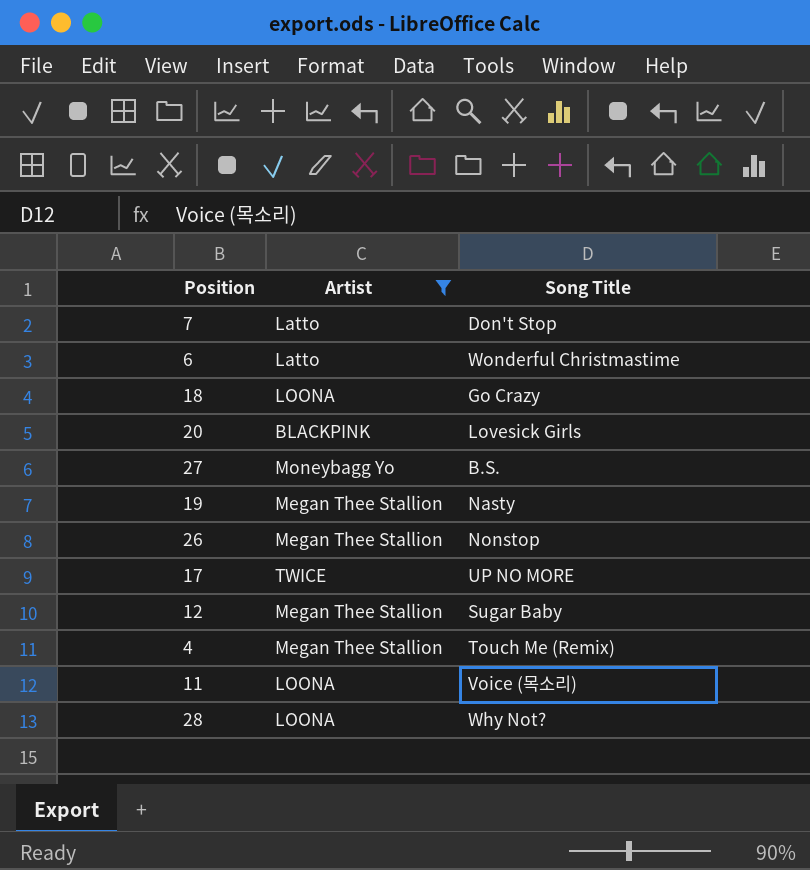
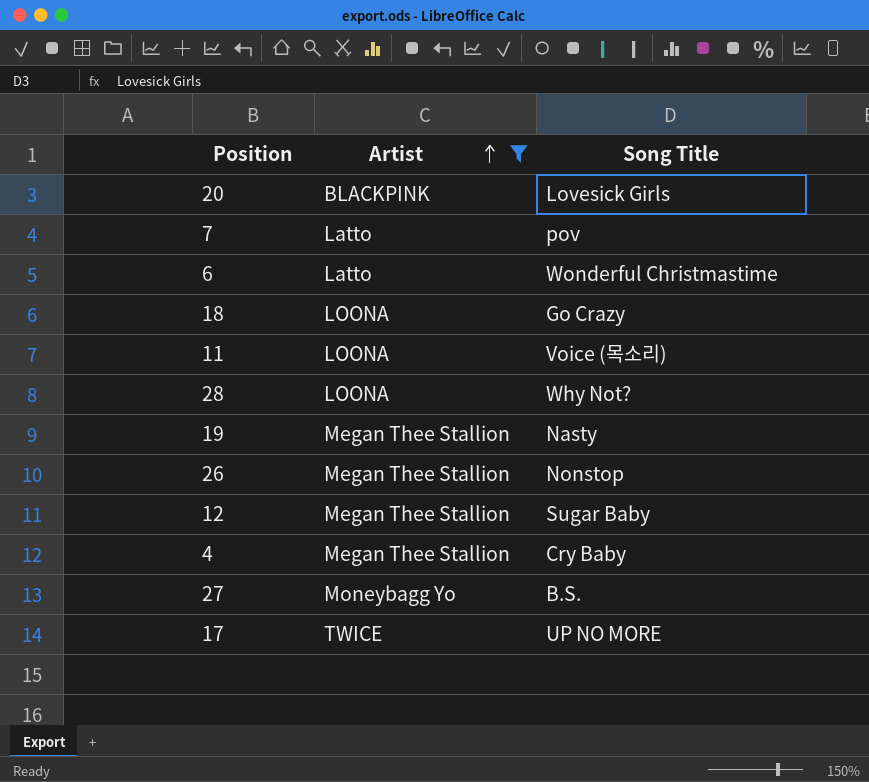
row order: none -> Artist ascending
7 | Song Title: Don't Stop -> pov
4 | Song Title: Touch Me (Remix) -> Cry Baby

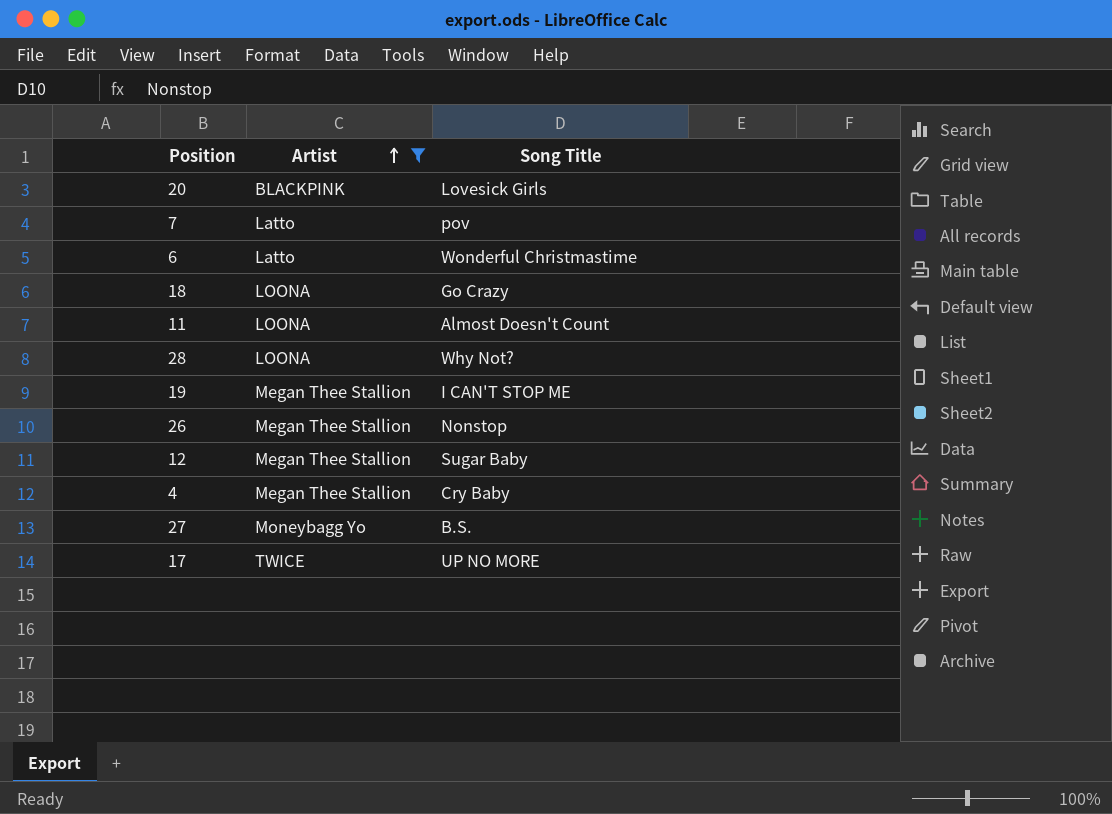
11 | Song Title: Voice (목소리) -> Almost Doesn't Count
19 | Song Title: Nasty -> I CAN'T STOP ME

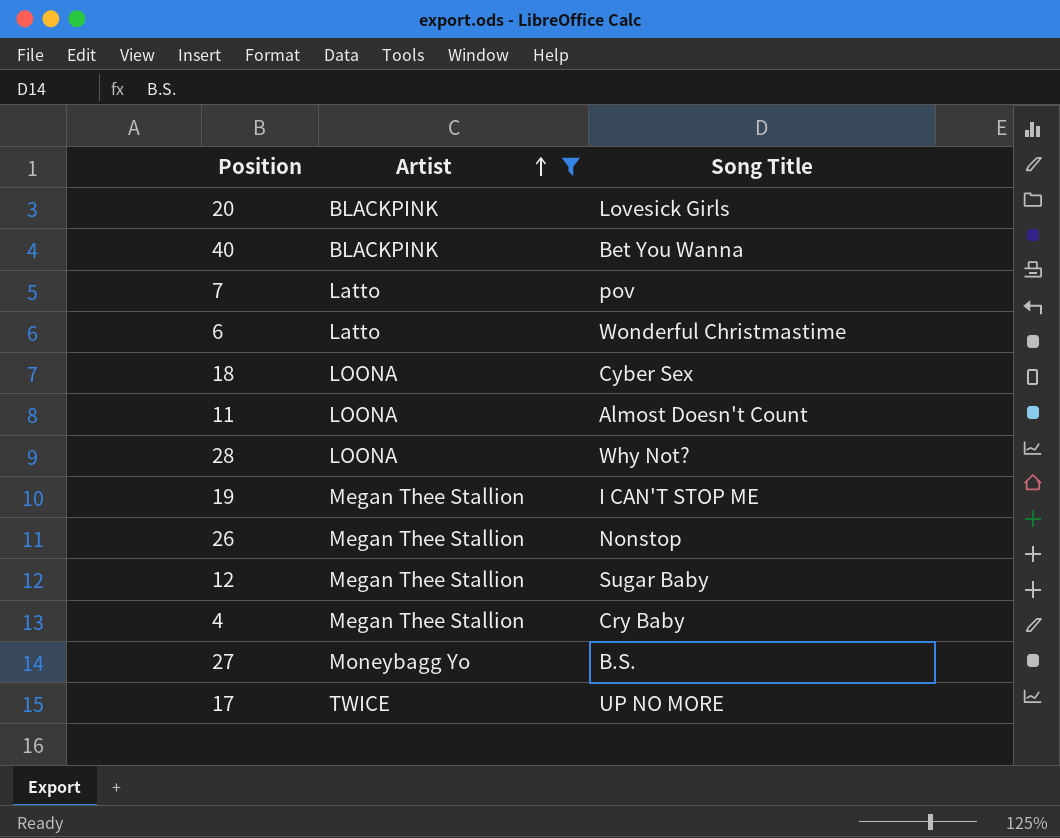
row 40: none -> BLACKPINK | Bet You Wanna
18 | Song Title: Go Crazy -> Cyber Sex

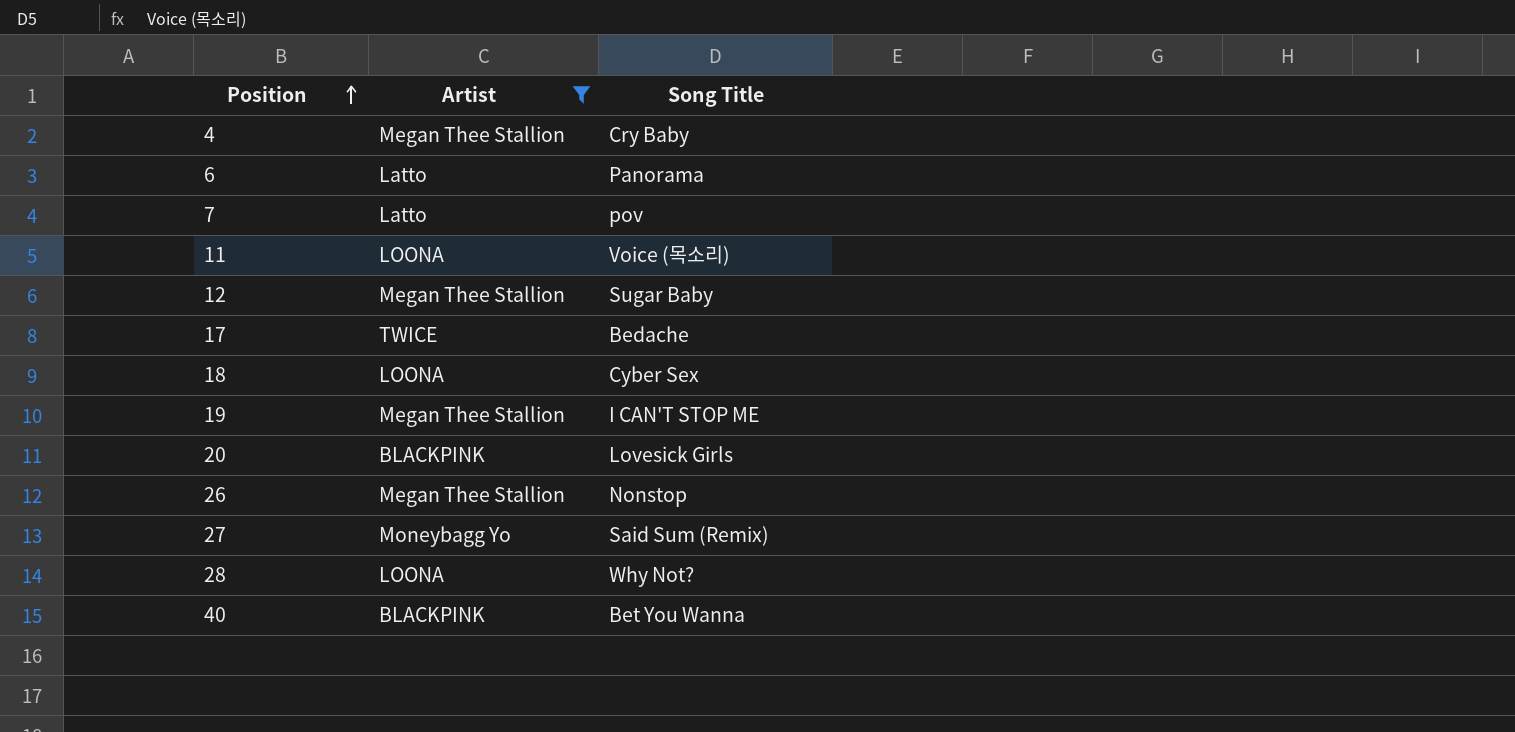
row order: Artist ascending -> Position ascending
6 | Song Title: Wonderful Christmastime -> Panorama
11 | Song Title: Almost Doesn't Count -> Voice (목소리)
17 | Song Title: UP NO MORE -> Bedache
27 | Song Title: B.S. -> Said Sum (Remix)

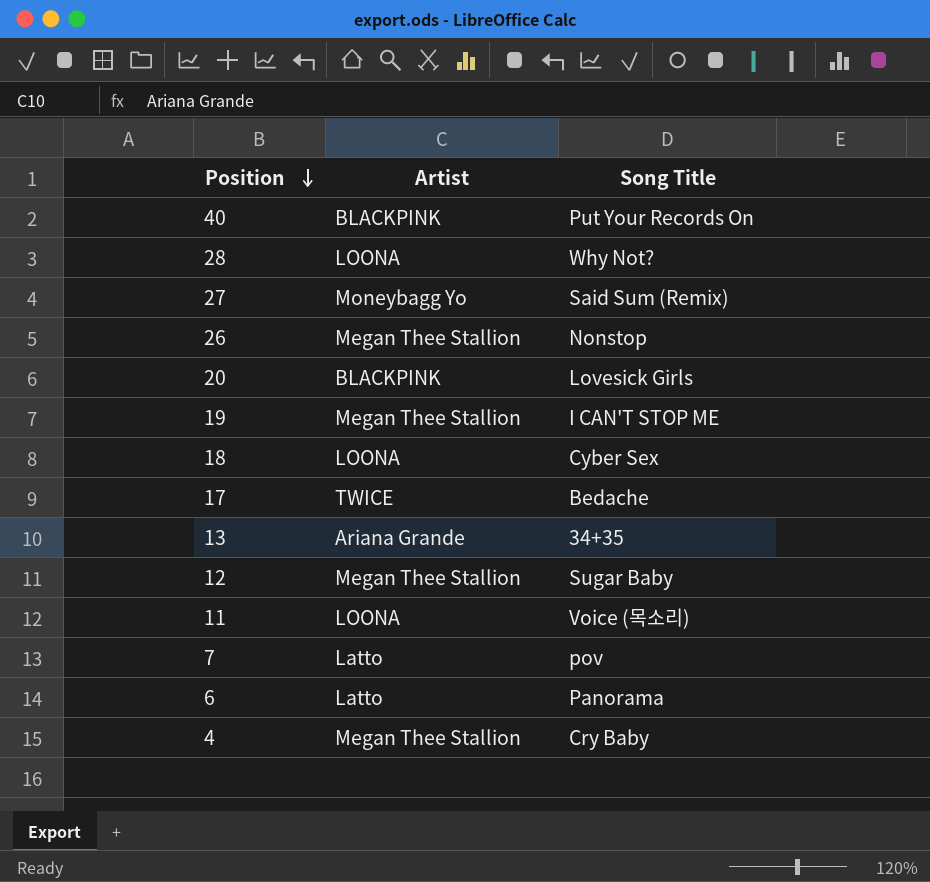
filter: Artist != Ariana Grande -> none
row order: Position ascending -> Position descending
40 | Song Title: Bet You Wanna -> Put Your Records On

